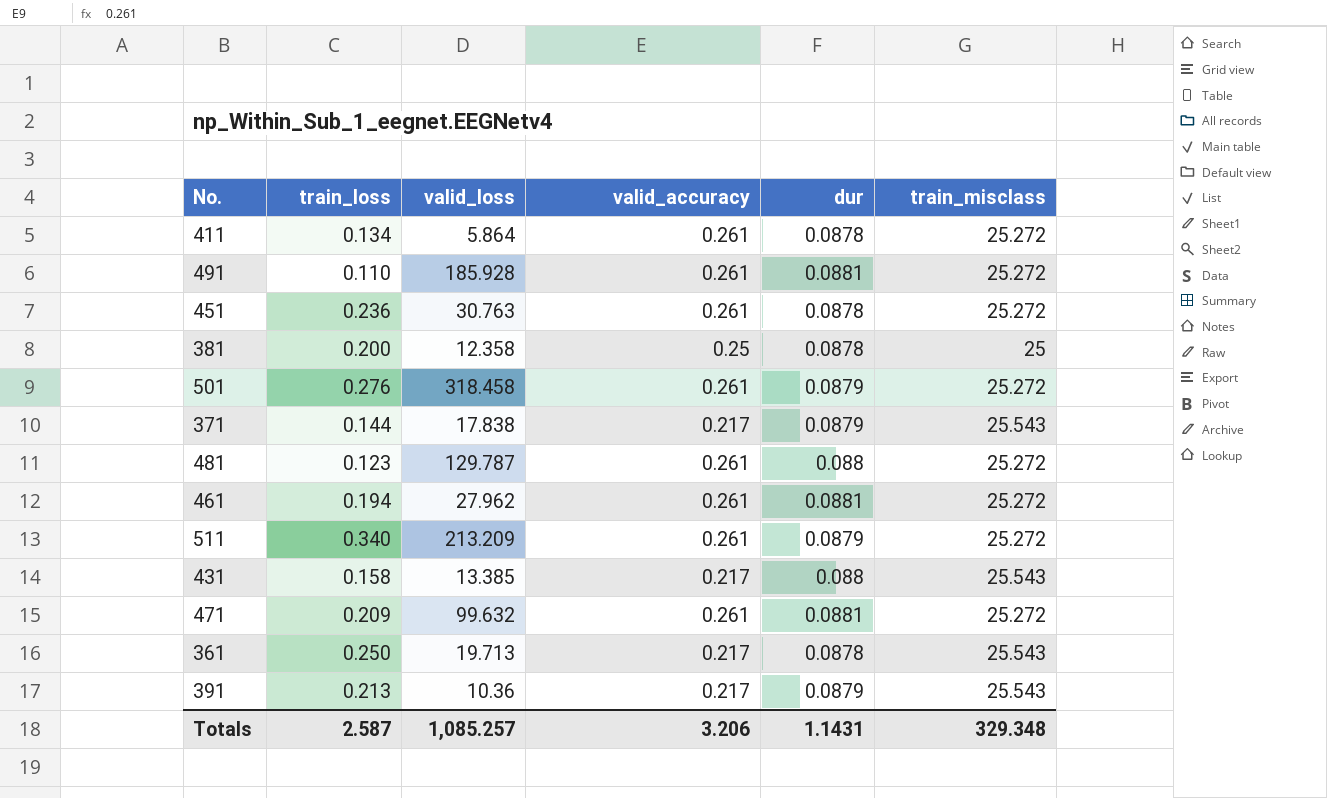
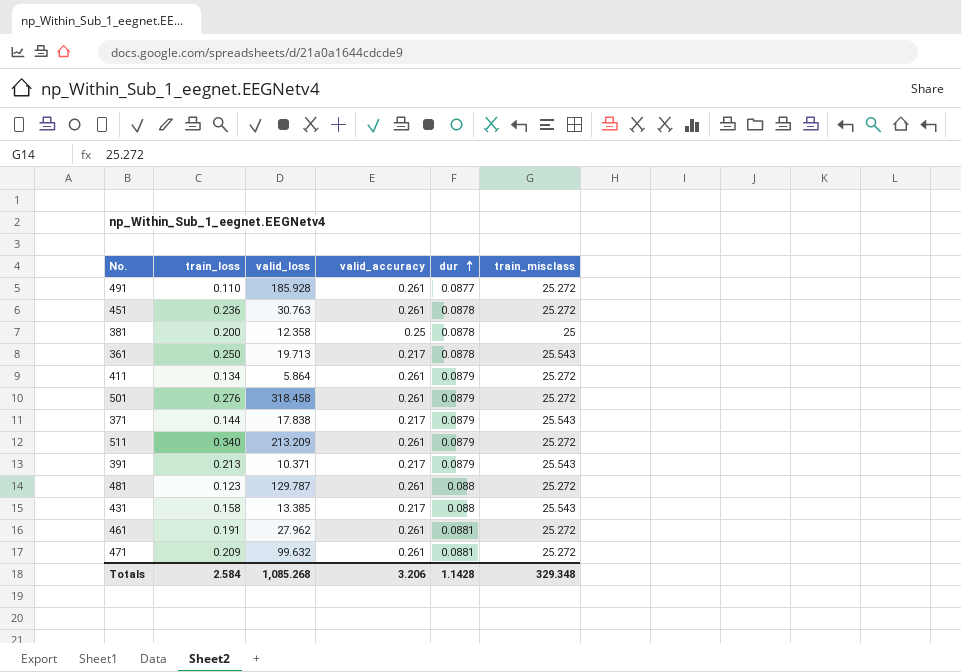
row order: none -> dur ascending
491 | dur: 0.0881 -> 0.0877
411 | dur: 0.0878 -> 0.0879
391 | valid_loss: 10.36 -> 10.371
461 | train_loss: 0.194 -> 0.191
Totals | train_loss: 2.587 -> 2.584
Totals | valid_loss: 1,085.257 -> 1,085.268
Totals | dur: 1.1431 -> 1.1428

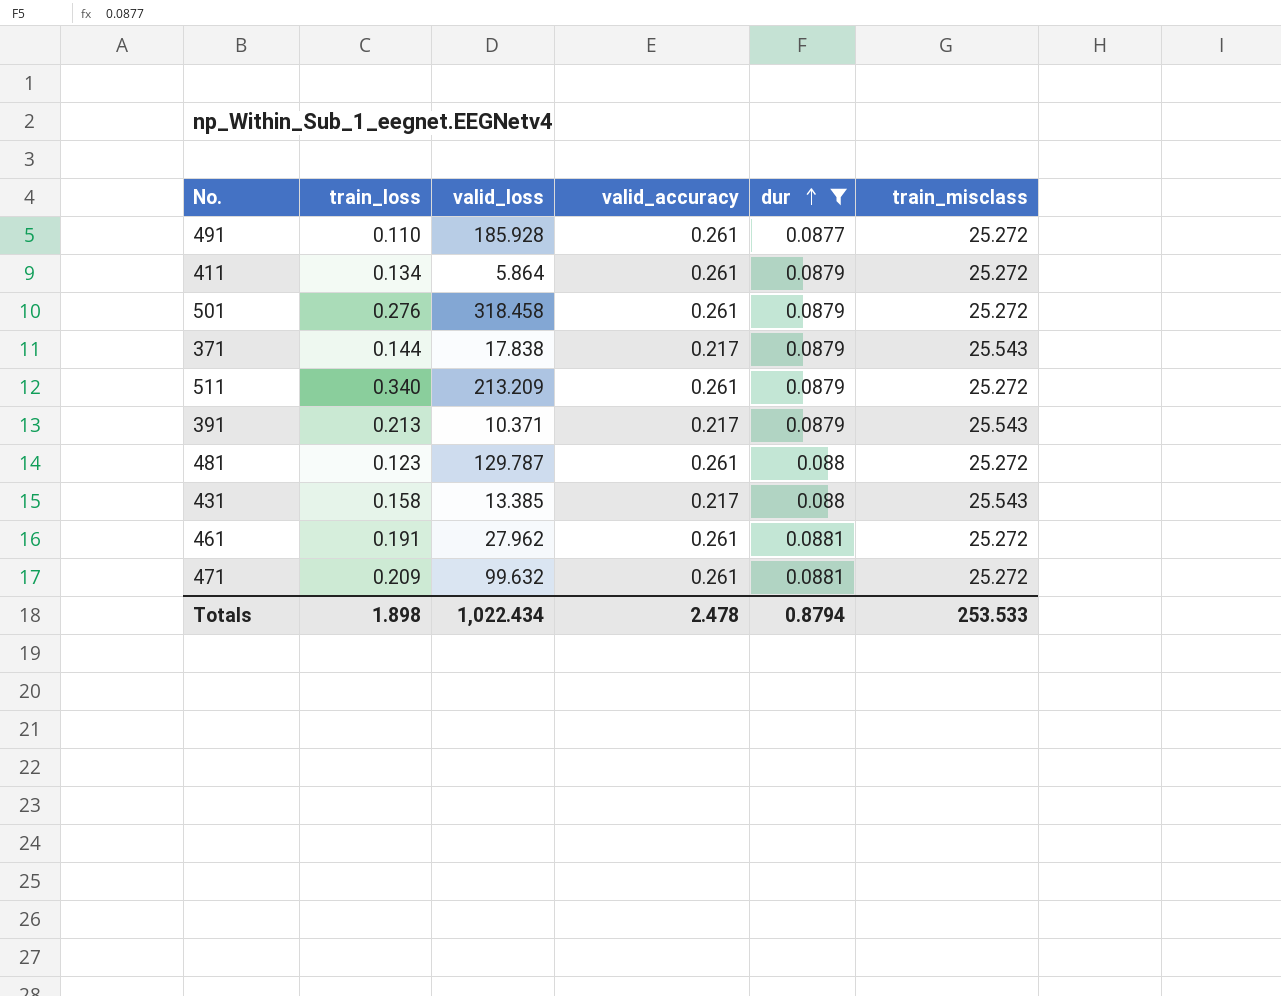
filter: none -> dur != 0.0878
Totals | train_loss: 2.584 -> 1.898
Totals | valid_loss: 1,085.268 -> 1,022.434
Totals | valid_accuracy: 3.206 -> 2.478
Totals | dur: 1.1428 -> 0.8794
Totals | train_misclass: 329.348 -> 253.533

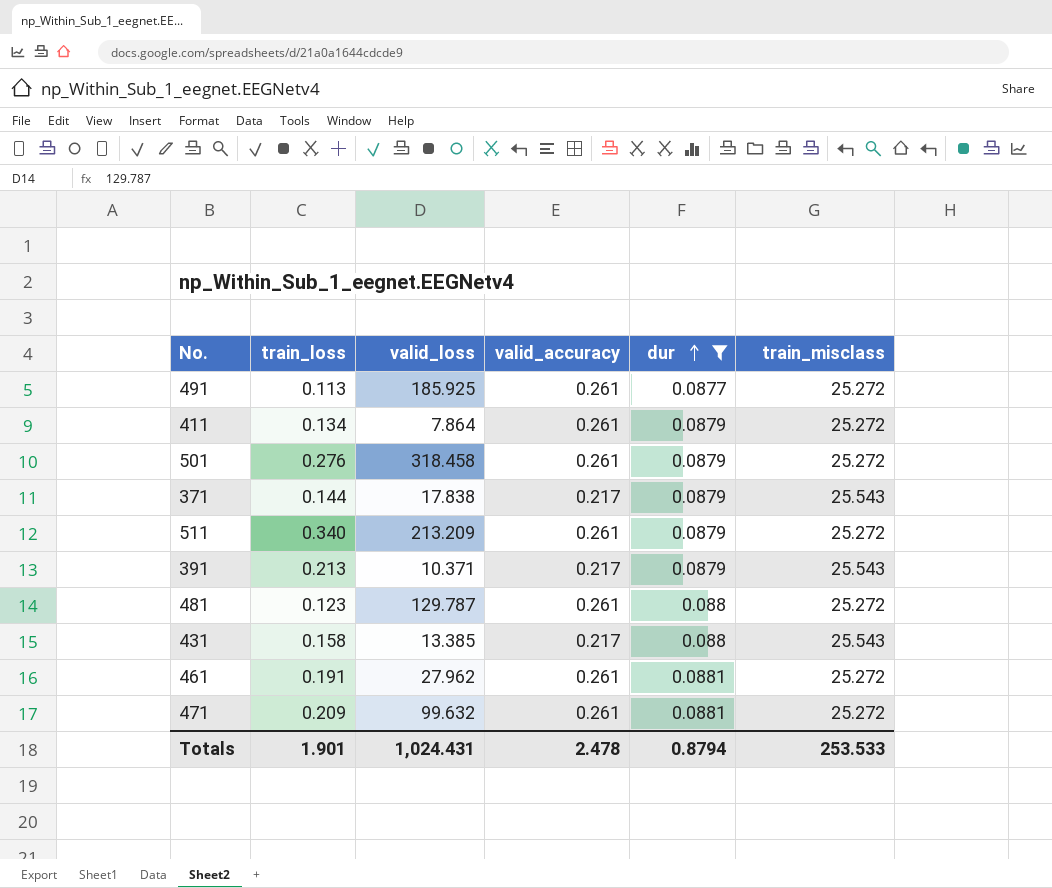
491 | train_loss: 0.110 -> 0.113
491 | valid_loss: 185.928 -> 185.925
411 | valid_loss: 5.864 -> 7.864
Totals | train_loss: 1.898 -> 1.901
Totals | valid_loss: 1,022.434 -> 1,024.431

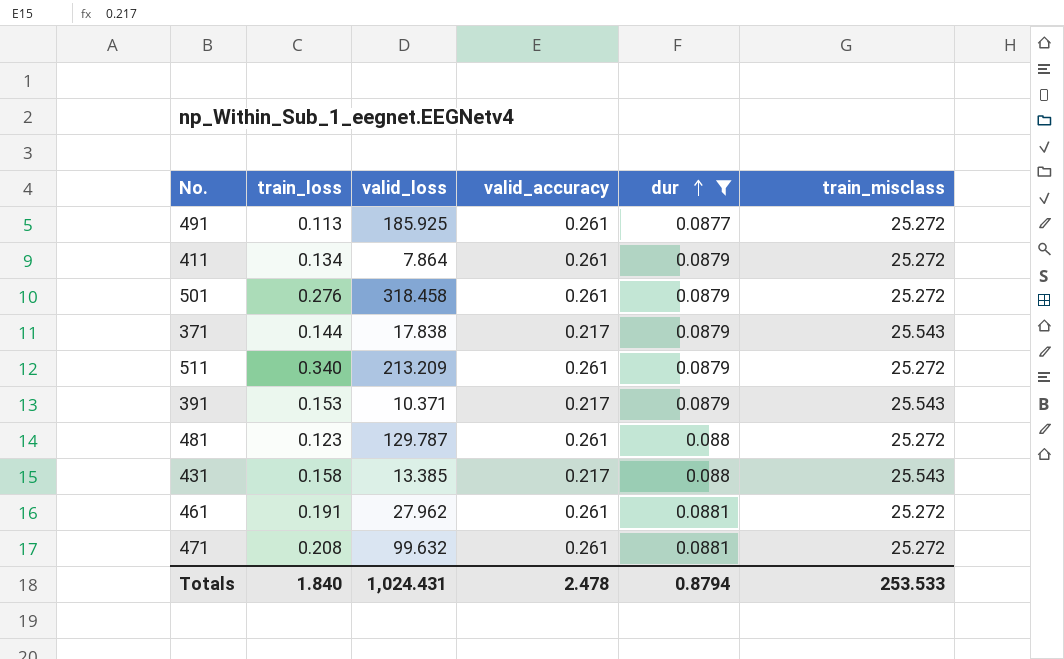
391 | train_loss: 0.213 -> 0.153
471 | train_loss: 0.209 -> 0.208
Totals | train_loss: 1.901 -> 1.840

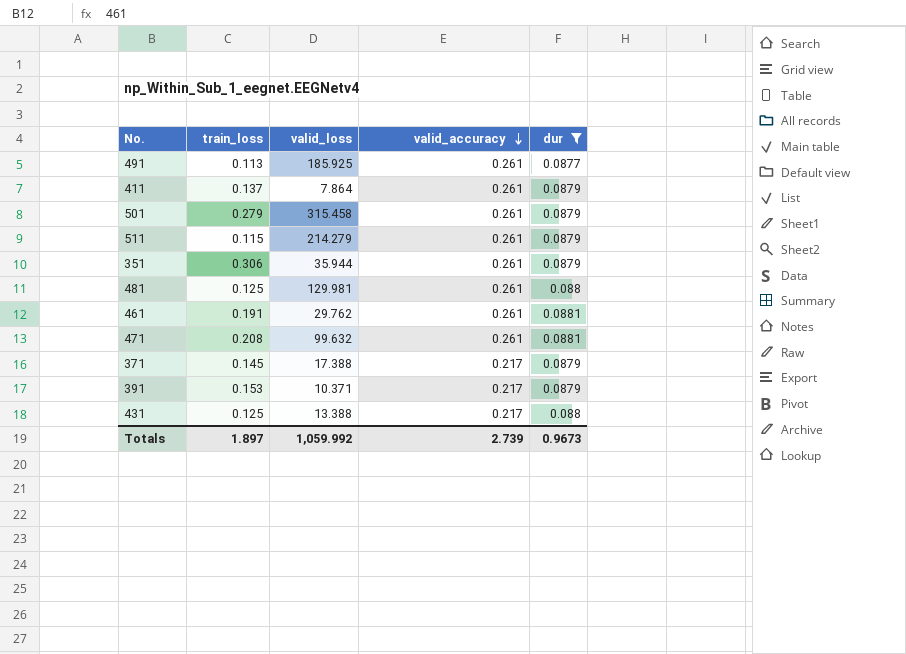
row order: dur ascending -> valid_accuracy descending
column train_misclass | position: 6 -> none
411 | train_loss: 0.134 -> 0.137
501 | train_loss: 0.276 -> 0.279
501 | valid_loss: 318.458 -> 315.458
511 | train_loss: 0.340 -> 0.115
511 | valid_loss: 213.209 -> 214.279
row 351: none -> 0.306 | 35.944 | 0.261 | 0.0879
481 | train_loss: 0.123 -> 0.125
481 | valid_loss: 129.787 -> 129.981
461 | valid_loss: 27.962 -> 29.762
371 | train_loss: 0.144 -> 0.145
371 | valid_loss: 17.838 -> 17.388
431 | train_loss: 0.158 -> 0.125
431 | valid_loss: 13.385 -> 13.388
Totals | train_loss: 1.840 -> 1.897
Totals | valid_loss: 1,024.431 -> 1,059.992
Totals | valid_accuracy: 2.478 -> 2.739
Totals | dur: 0.8794 -> 0.9673

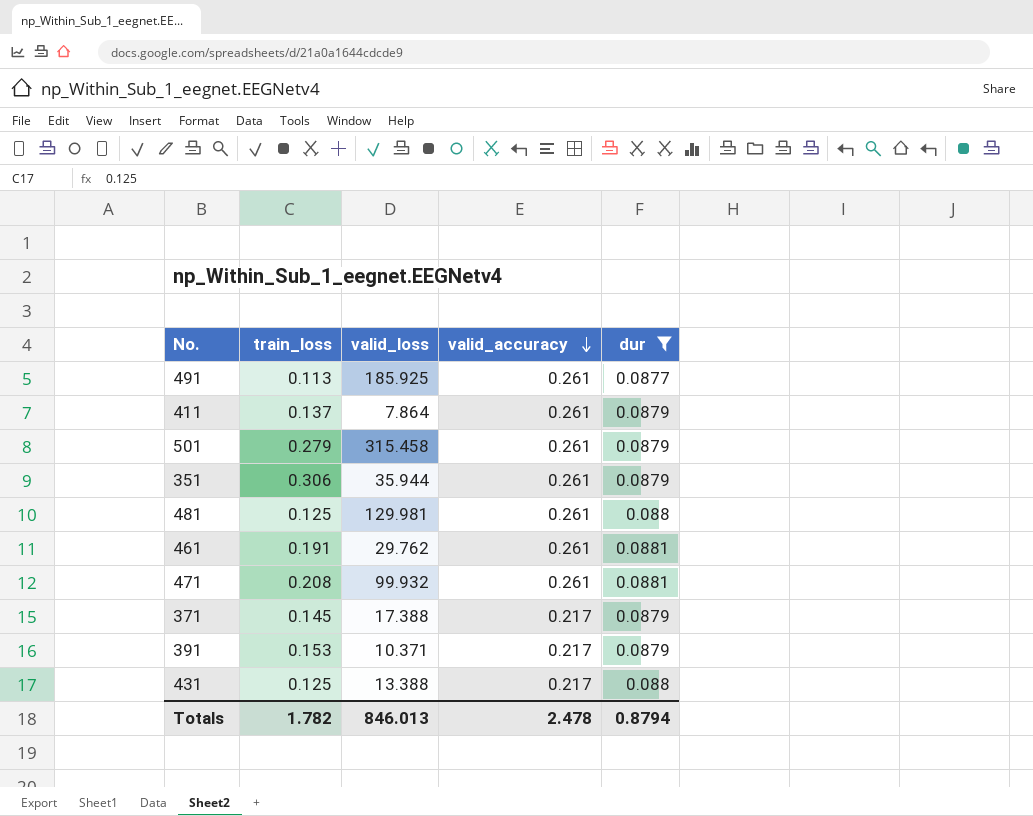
row 511: 0.115 | 214.279 | 0.261 | 0.0879 -> none
471 | valid_loss: 99.632 -> 99.932
Totals | train_loss: 1.897 -> 1.782
Totals | valid_loss: 1,059.992 -> 846.013
Totals | valid_accuracy: 2.739 -> 2.478
Totals | dur: 0.9673 -> 0.8794

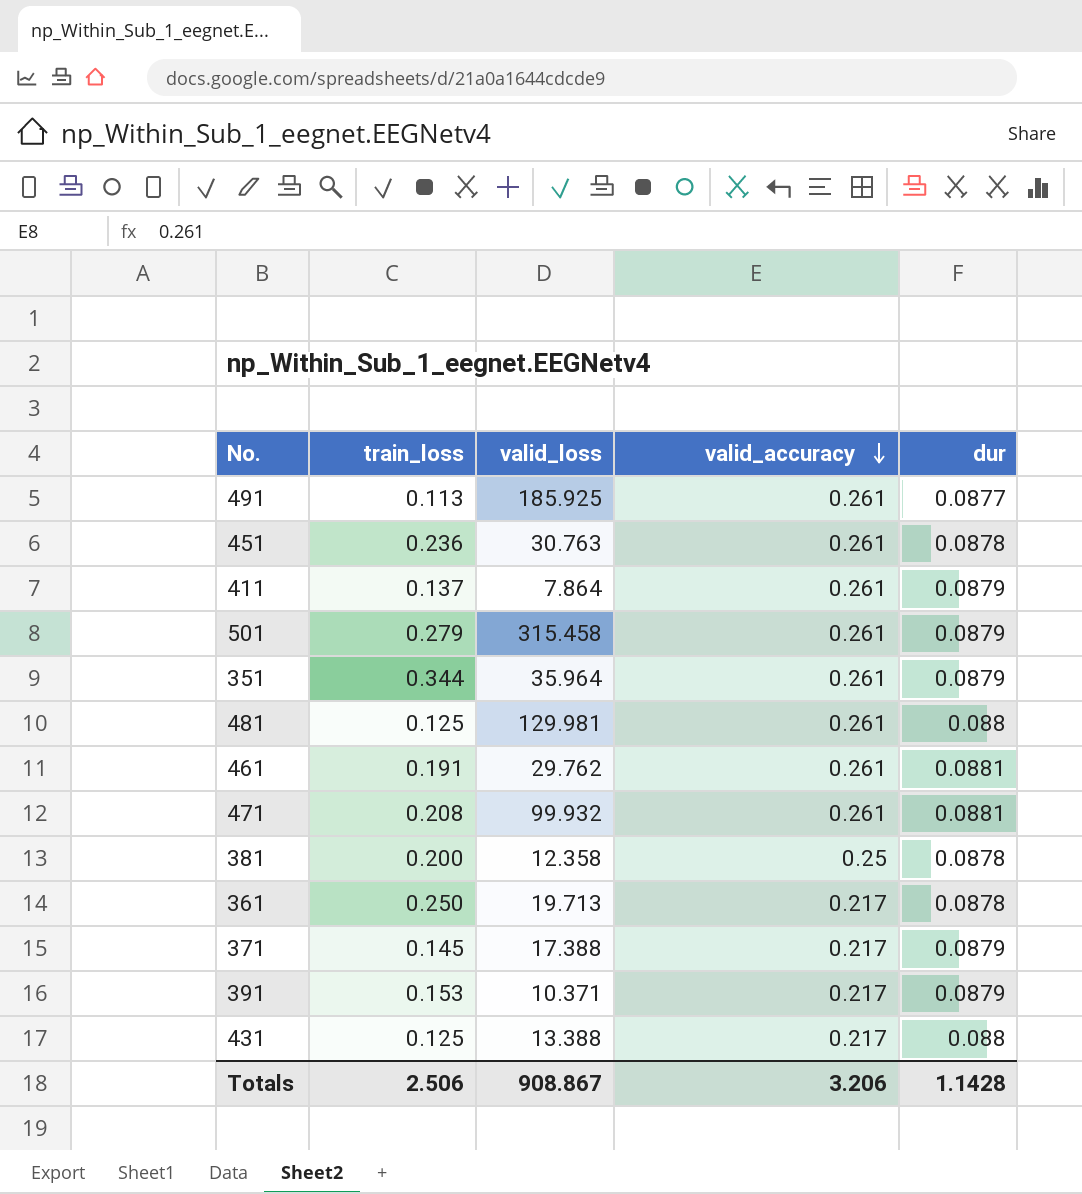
filter: dur != 0.0878 -> none
351 | train_loss: 0.306 -> 0.344
351 | valid_loss: 35.944 -> 35.964
Totals | train_loss: 1.782 -> 2.506
Totals | valid_loss: 846.013 -> 908.867
Totals | valid_accuracy: 2.478 -> 3.206
Totals | dur: 0.8794 -> 1.1428

